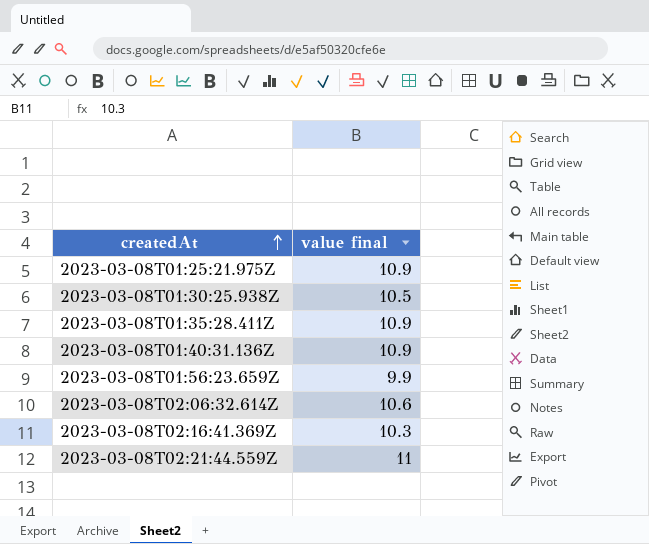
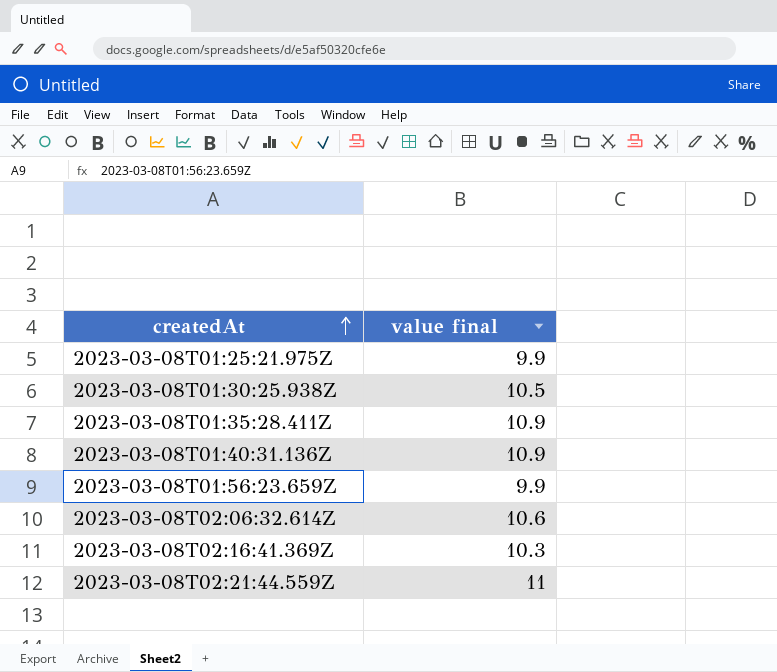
2023-03-08T01:25:21.975Z | value final: 10.9 -> 9.9

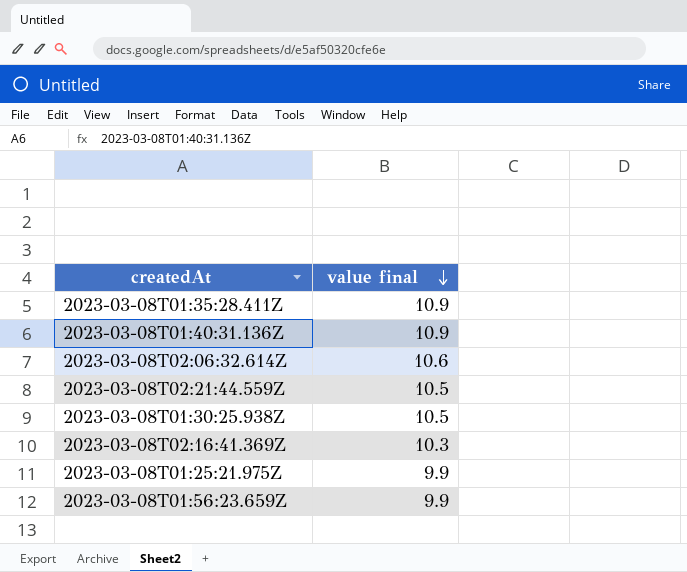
row order: createdAt ascending -> value final descending
2023-03-08T02:21:44.559Z | value final: 11 -> 10.5

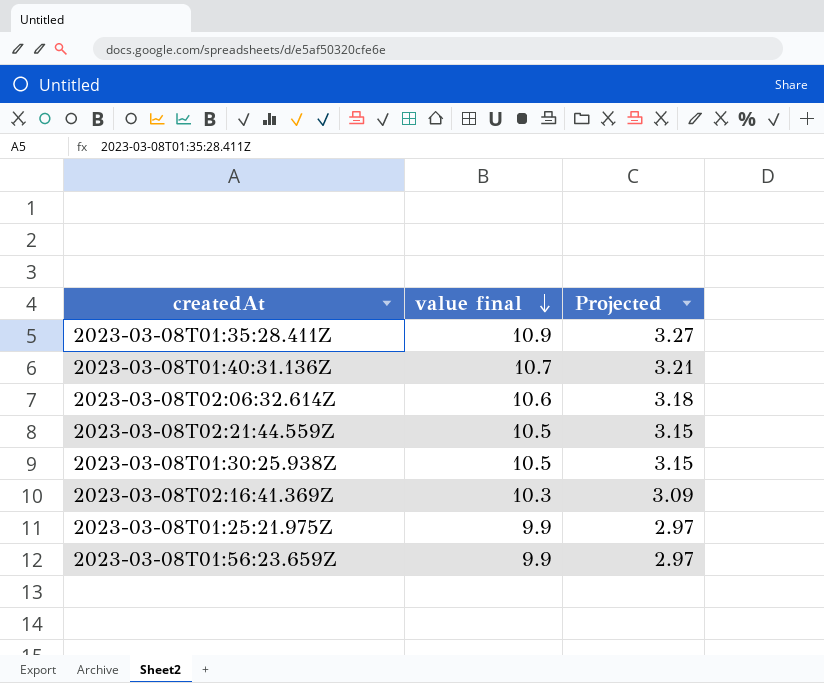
column Projected | formula: none -> [value final] * 0.3
2023-03-08T01:40:31.136Z | value final: 10.9 -> 10.7

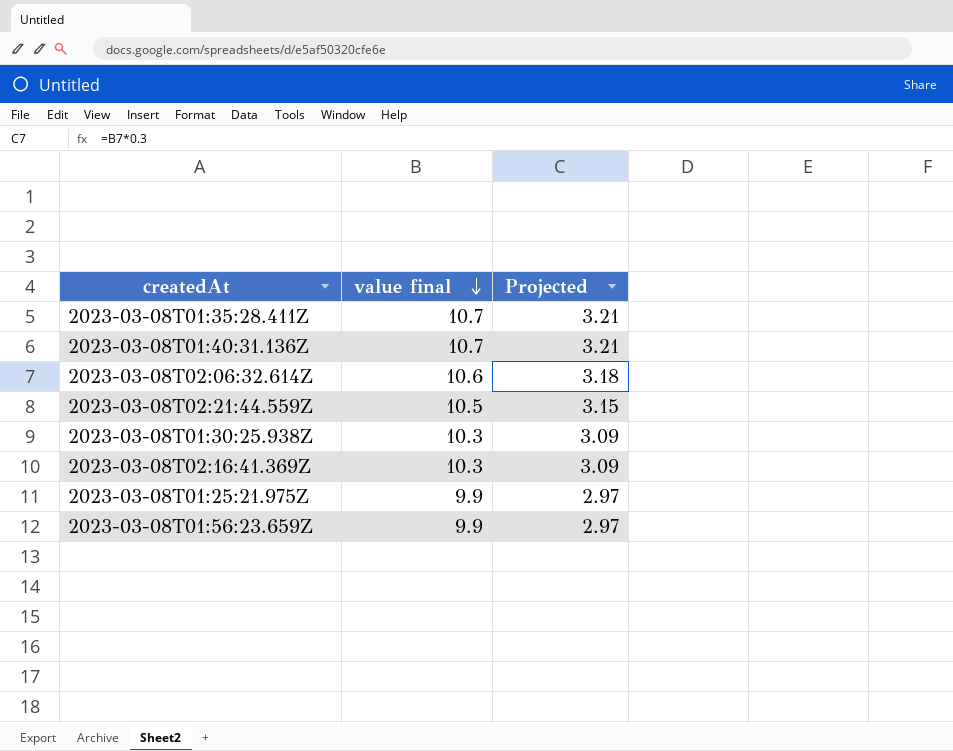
2023-03-08T01:35:28.411Z | value final: 10.9 -> 10.7
2023-03-08T01:35:28.411Z | Projected: 3.27 -> 3.21
2023-03-08T01:30:25.938Z | value final: 10.5 -> 10.3
2023-03-08T01:30:25.938Z | Projected: 3.15 -> 3.09

